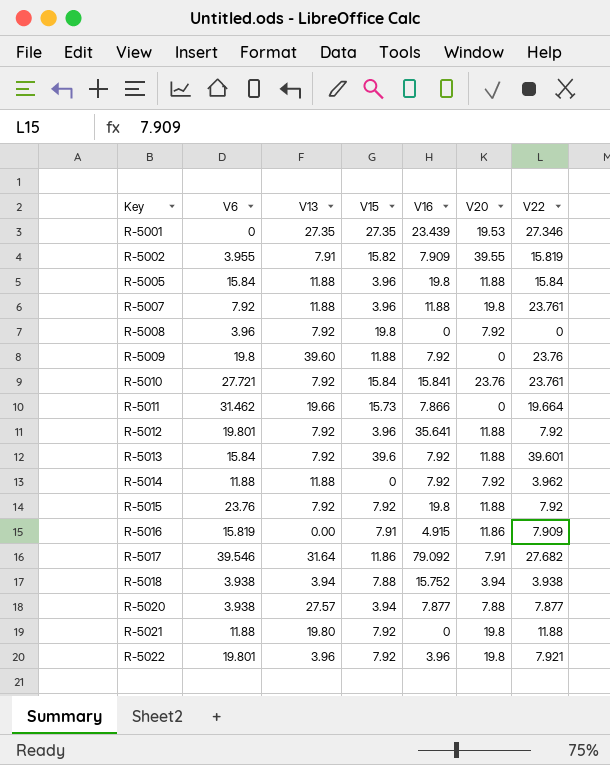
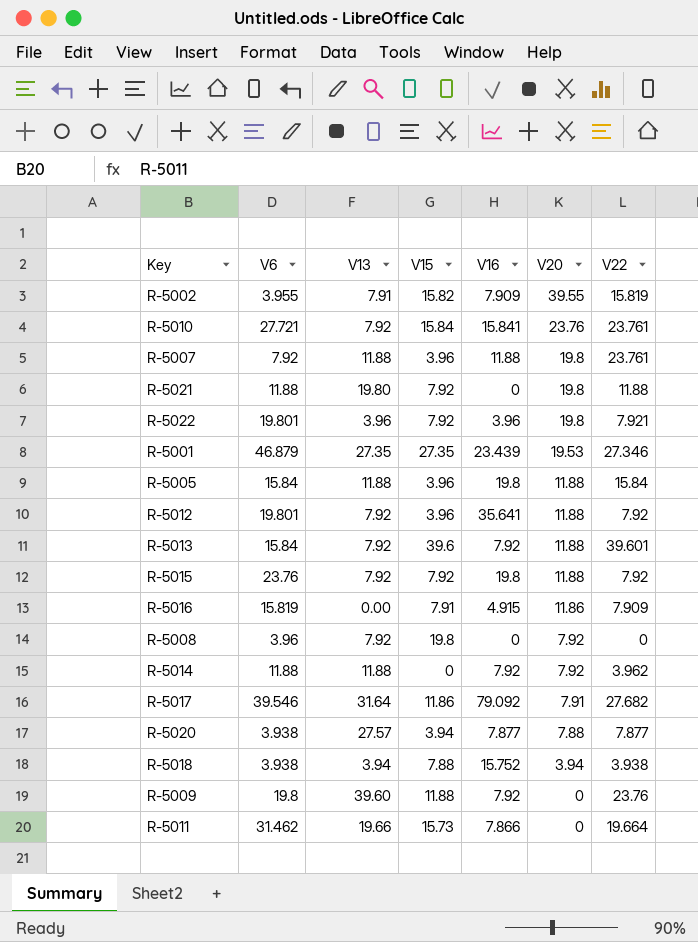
row order: Key ascending -> V20 descending
R-5001 | V6: 0 -> 46.879

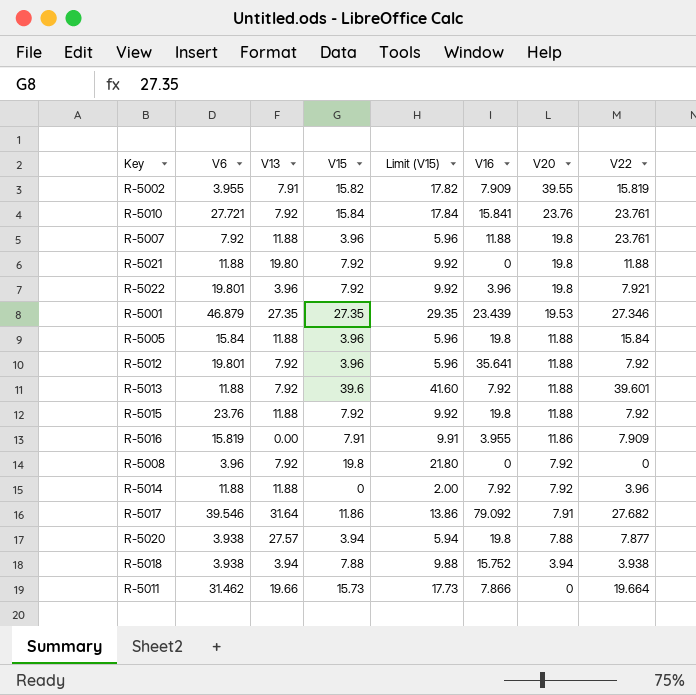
column Limit (V15) | formula: none -> [V15] + 2
row R-5009: 19.8 | 39.60 | 11.88 | 7.92 | 0 | 23.76 -> none
R-5013 | V6: 15.84 -> 11.88
R-5015 | V13: 7.92 -> 11.88
R-5016 | V16: 4.915 -> 3.955
R-5014 | V22: 3.962 -> 3.96
R-5020 | V16: 7.877 -> 19.8

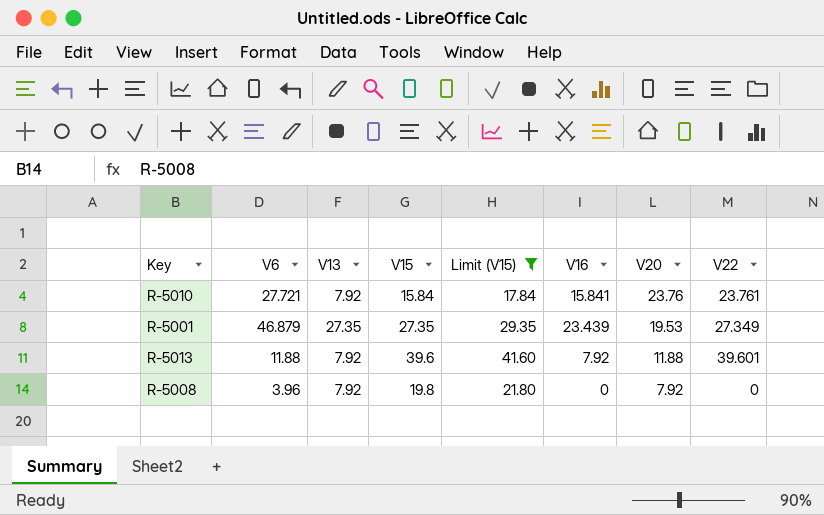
filter: none -> Limit (V15) >= 17.84
R-5001 | V22: 27.346 -> 27.349

